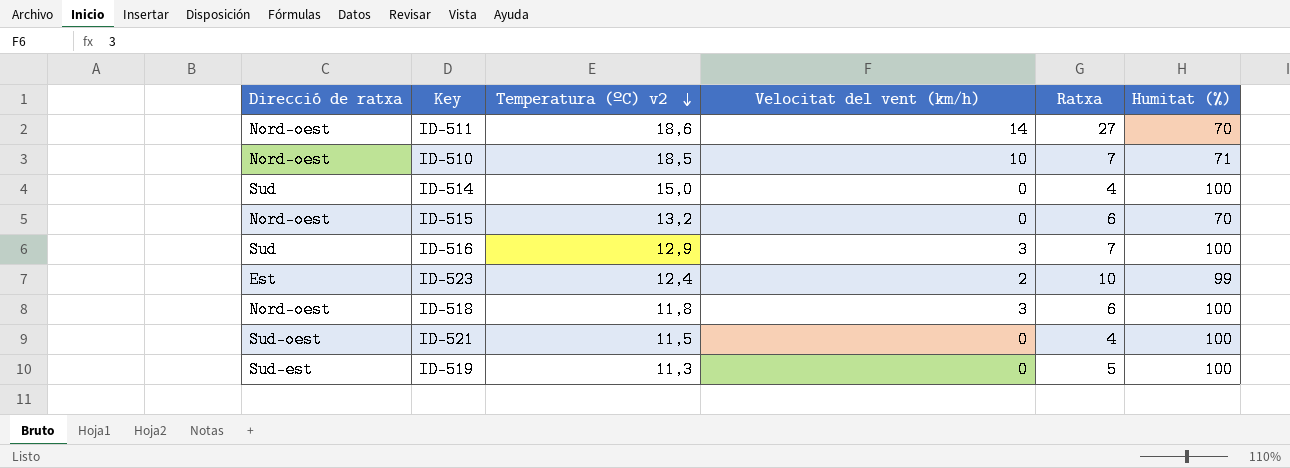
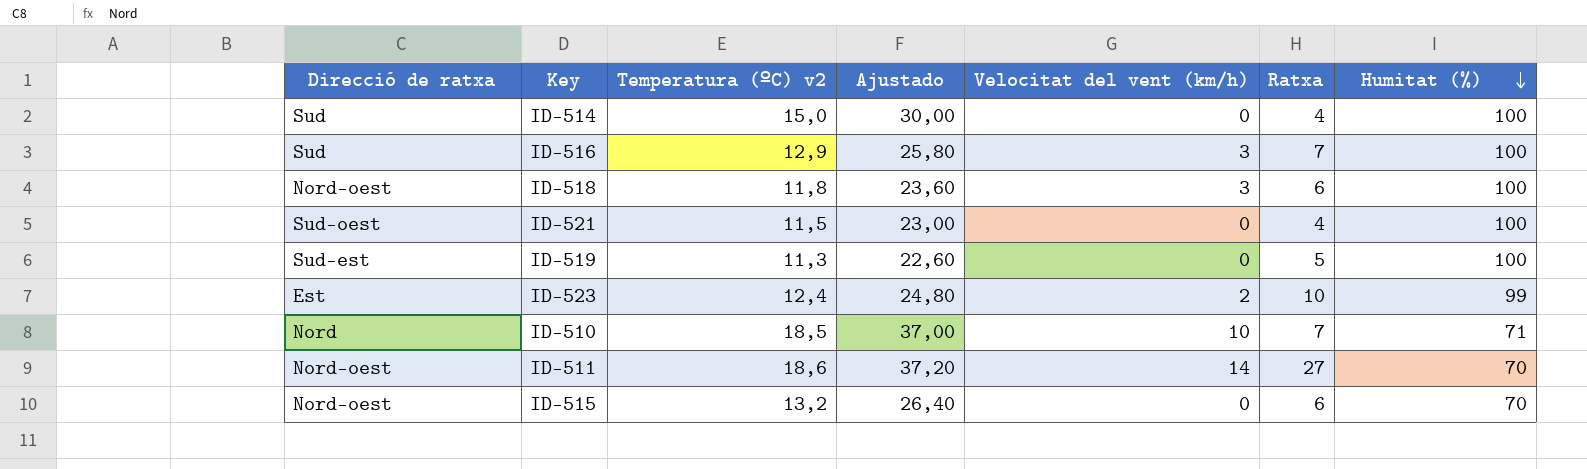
row order: Temperatura (ºC) v2 descending -> Humitat (%) descending
column Ajustado | formula: none -> [Temperatura (ºC) v2] * 2
ID-510 | Direcció de ratxa: Nord-oest -> Nord

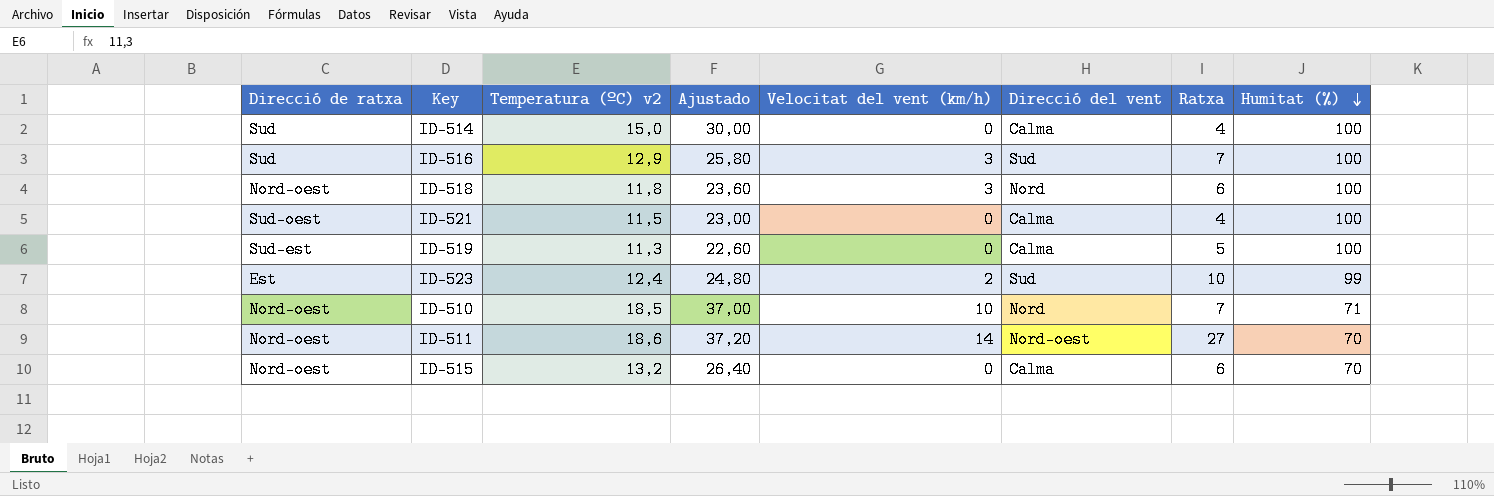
column Direcció del vent | position: none -> 6
ID-510 | Direcció de ratxa: Nord -> Nord-oest

